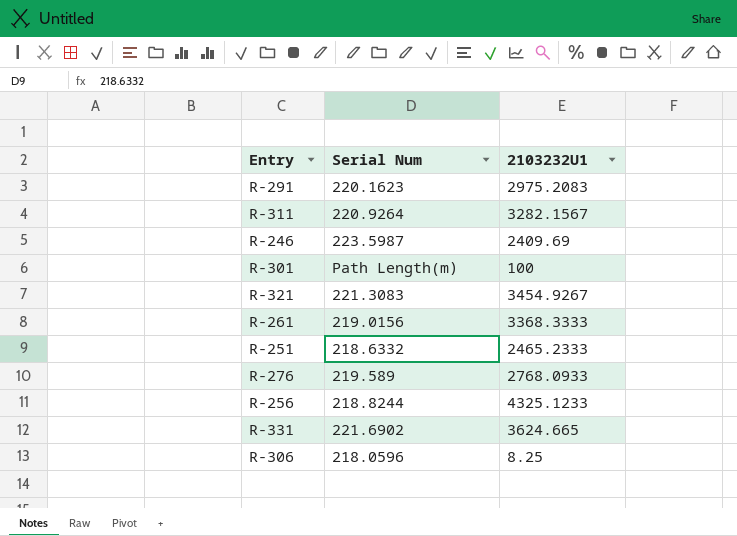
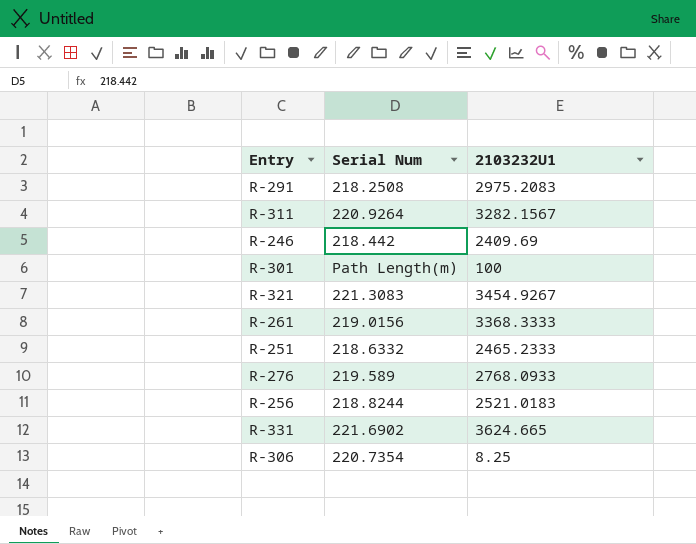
R-291 | Serial Num: 220.1623 -> 218.2508
R-246 | Serial Num: 223.5987 -> 218.442
R-256 | 2103232U1: 4325.1233 -> 2521.0183
R-306 | Serial Num: 218.0596 -> 220.7354

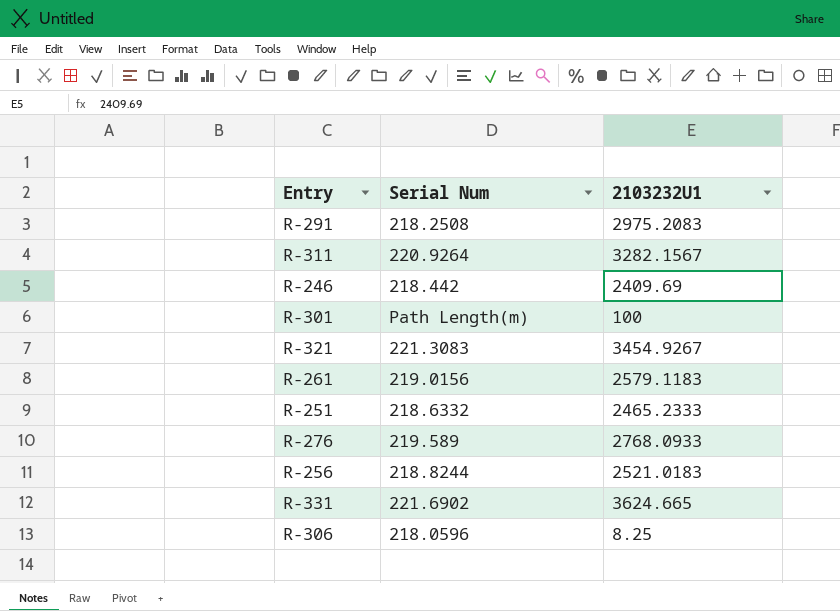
R-261 | 2103232U1: 3368.3333 -> 2579.1183
R-306 | Serial Num: 220.7354 -> 218.0596

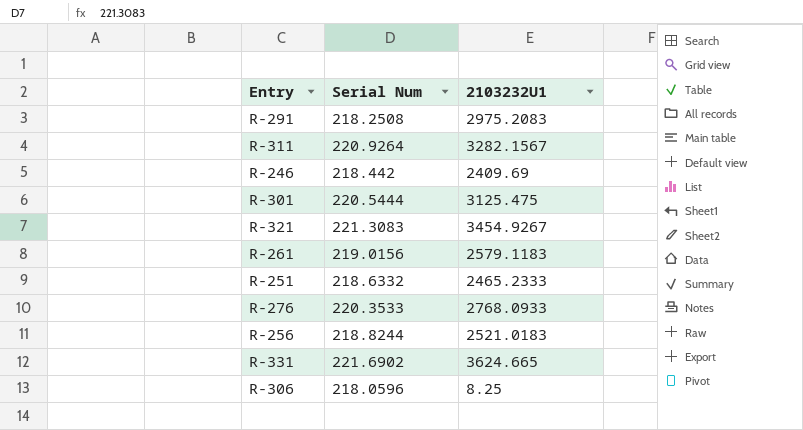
R-301 | Serial Num: Path Length(m) -> 220.5444
R-301 | 2103232U1: 100 -> 3125.475
R-276 | Serial Num: 219.589 -> 220.3533

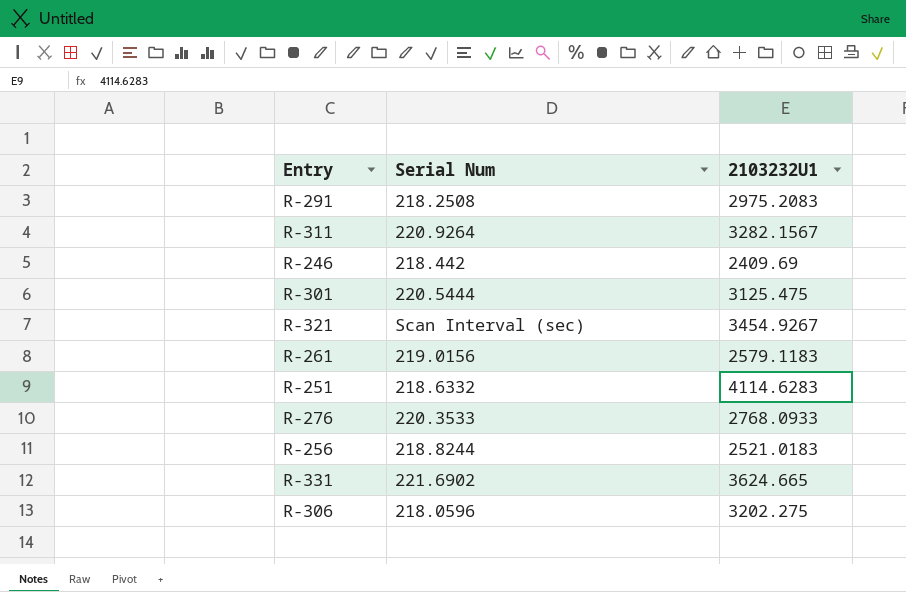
R-321 | Serial Num: 221.3083 -> Scan Interval (sec)
R-251 | 2103232U1: 2465.2333 -> 4114.6283
R-306 | 2103232U1: 8.25 -> 3202.275

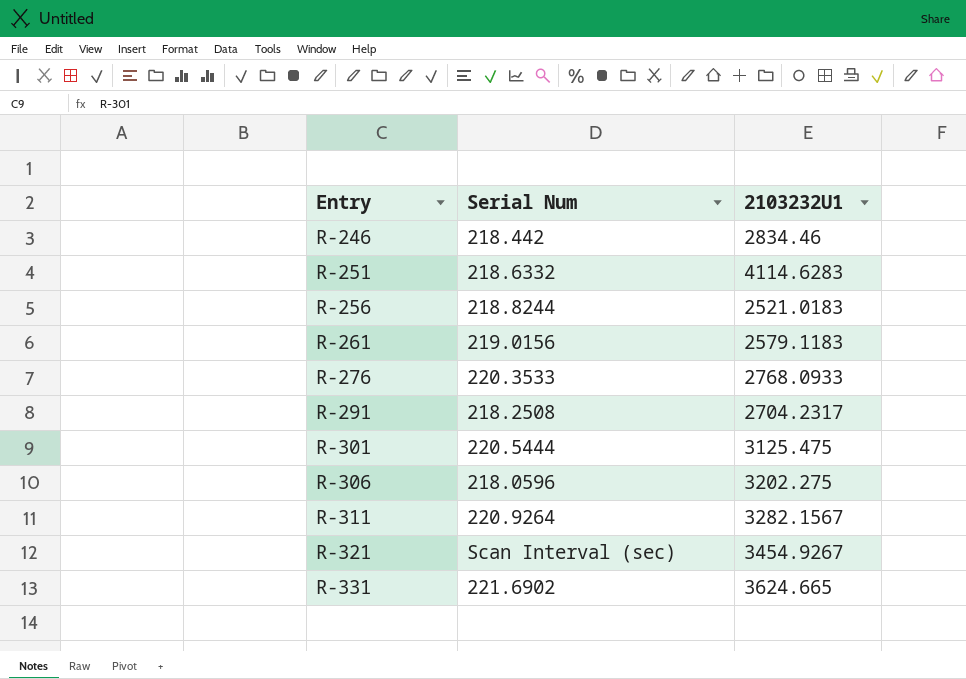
row order: none -> Entry ascending
R-246 | 2103232U1: 2409.69 -> 2834.46
R-291 | 2103232U1: 2975.2083 -> 2704.2317

